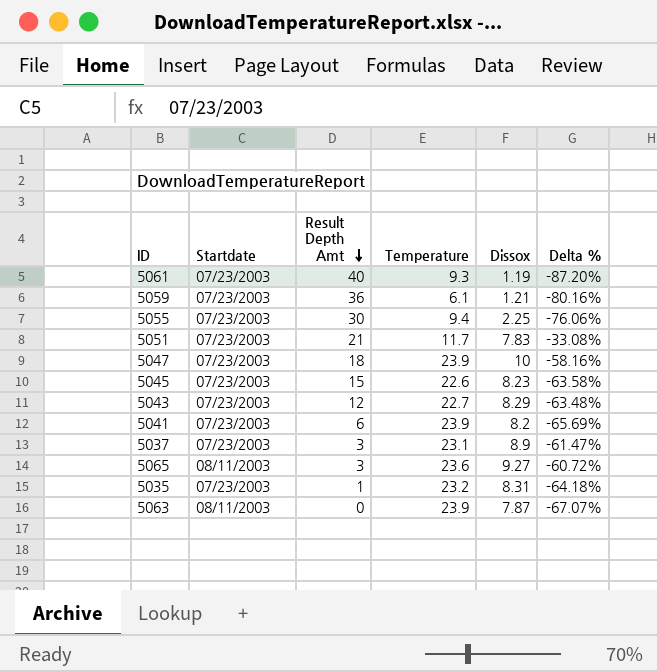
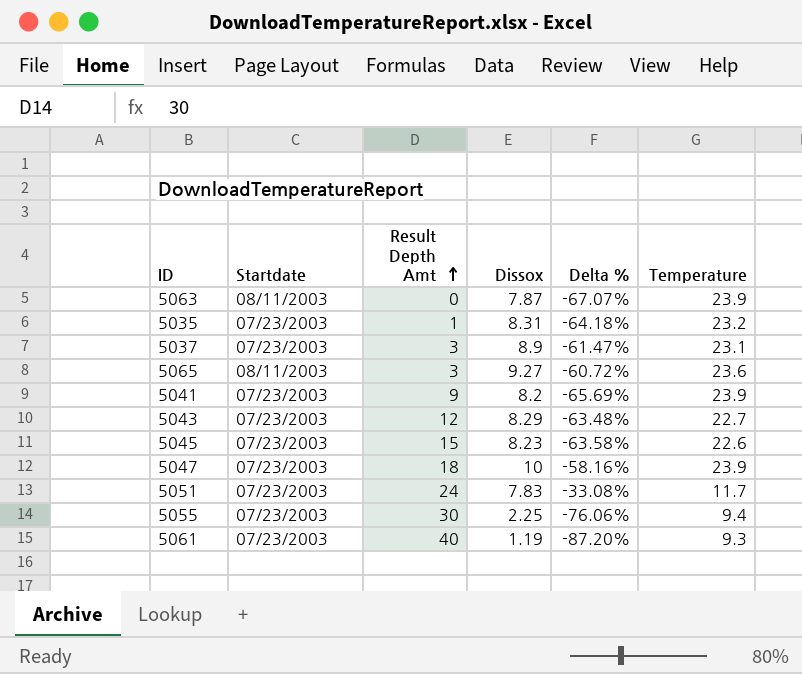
row order: Result Depth Amt descending -> Result Depth Amt ascending
column Temperature | position: 4 -> 6
row 5059: 07/23/2003 | 36 | 6.1 | 1.21 | -80.16% -> none
5041 | Result Depth Amt: 6 -> 9
5051 | Result Depth Amt: 21 -> 24

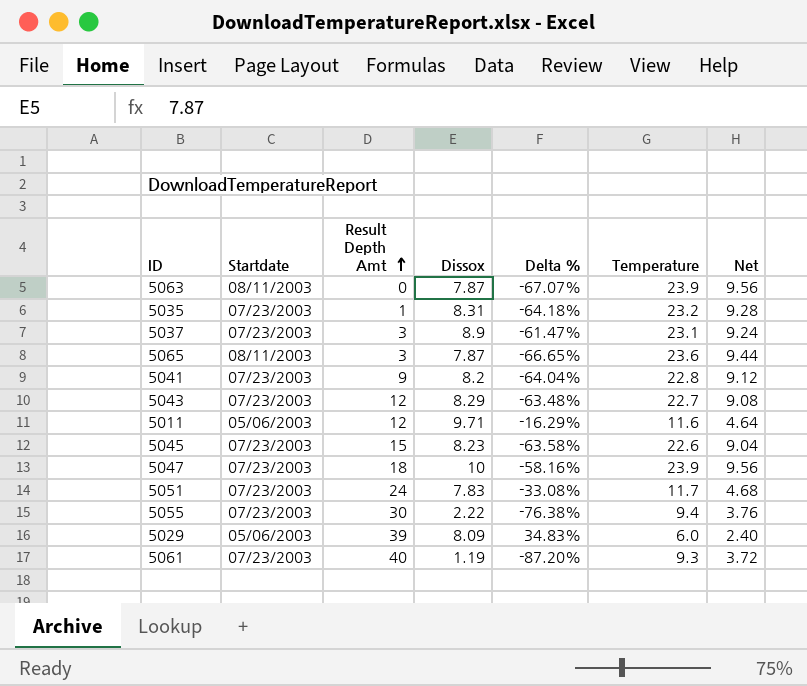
column Net | formula: none -> [Temperature] * 0.4
5065 | Dissox: 9.27 -> 7.87
5065 | Delta %: -60.72% -> -66.65%
5041 | Delta %: -65.69% -> -64.04%
5041 | Temperature: 23.9 -> 22.8
row 5011: none -> 05/06/2003 | 12 | 9.71 | -16.29% | 11.6 | 4.64
5055 | Dissox: 2.25 -> 2.22
5055 | Delta %: -76.06% -> -76.38%
row 5029: none -> 05/06/2003 | 39 | 8.09 | 34.83% | 6.0 | 2.40

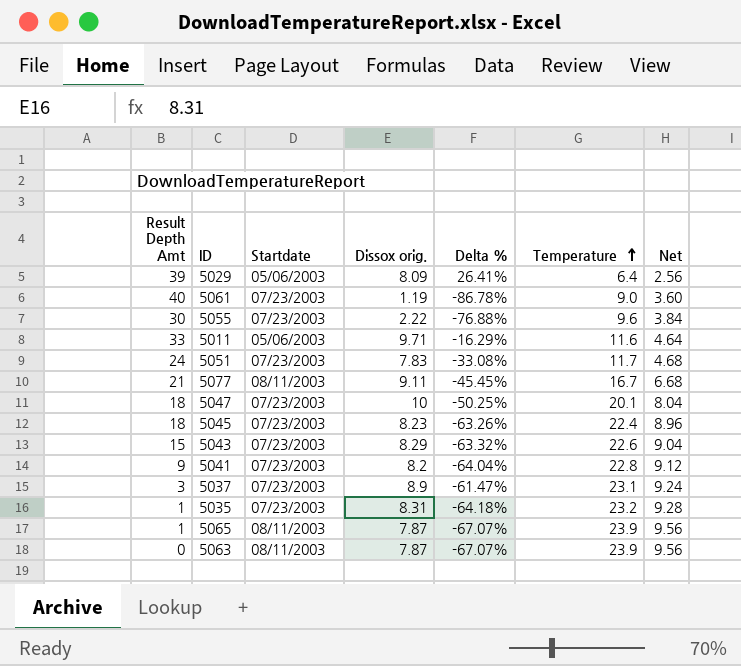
row order: Result Depth Amt ascending -> Temperature ascending
column Result Depth Amt | position: 3 -> 1
column name: Dissox -> Dissox orig.
5029 | Delta %: 34.83% -> 26.41%
5029 | Temperature: 6.0 -> 6.4
5029 | Net: 2.40 -> 2.56
5061 | Delta %: -87.20% -> -86.78%
5061 | Temperature: 9.3 -> 9.0
5061 | Net: 3.72 -> 3.60
5055 | Delta %: -76.38% -> -76.88%
5055 | Temperature: 9.4 -> 9.6
5055 | Net: 3.76 -> 3.84
5011 | Result Depth Amt: 12 -> 33
row 5077: none -> 21 | 08/11/2003 | 9.11 | -45.45% | 16.7 | 6.68
5047 | Delta %: -58.16% -> -50.25%
5047 | Temperature: 23.9 -> 20.1
5047 | Net: 9.56 -> 8.04
5045 | Result Depth Amt: 15 -> 18
5045 | Delta %: -63.58% -> -63.26%
5045 | Temperature: 22.6 -> 22.4
5045 | Net: 9.04 -> 8.96
5043 | Result Depth Amt: 12 -> 15
5043 | Delta %: -63.48% -> -63.32%
5043 | Temperature: 22.7 -> 22.6
5043 | Net: 9.08 -> 9.04
5065 | Result Depth Amt: 3 -> 1
5065 | Delta %: -66.65% -> -67.07%
5065 | Temperature: 23.6 -> 23.9
5065 | Net: 9.44 -> 9.56

